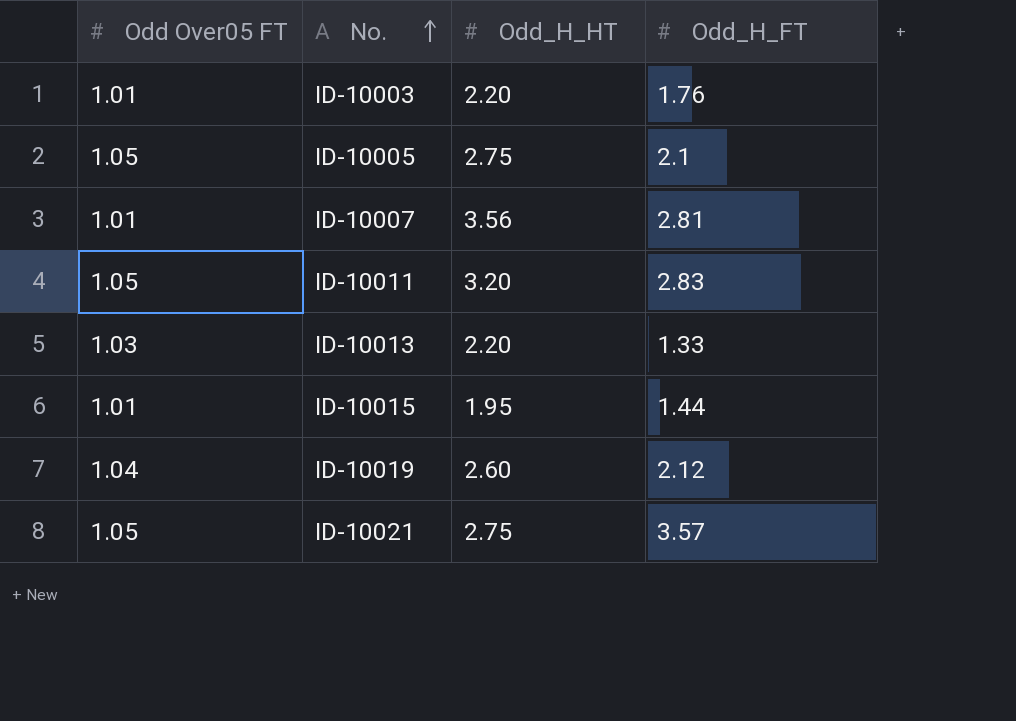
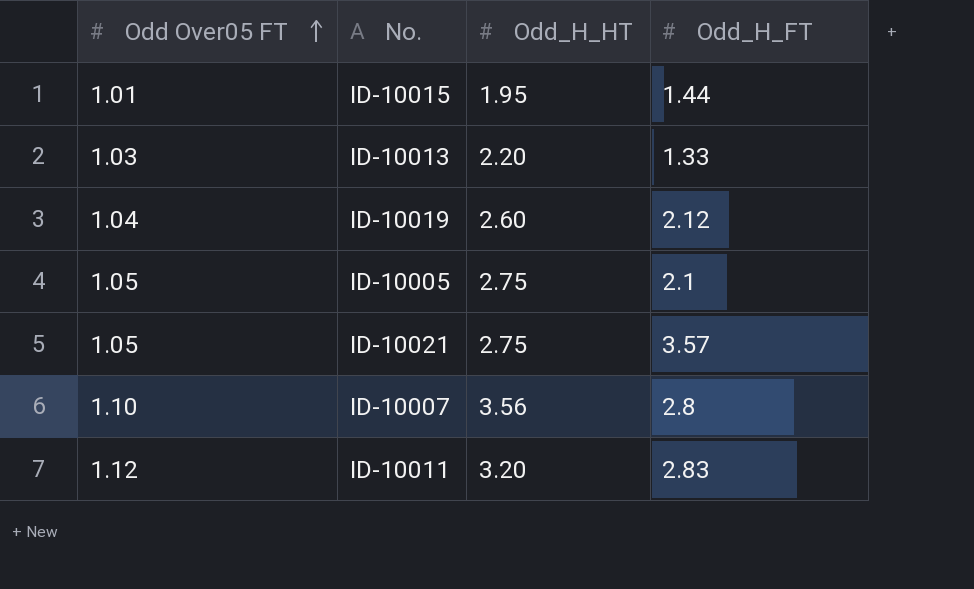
row order: No. ascending -> Odd Over05 FT ascending
row ID-10003: 1.01 | 2.20 | 1.76 -> none
ID-10007 | Odd Over05 FT: 1.01 -> 1.10
ID-10007 | Odd_H_FT: 2.81 -> 2.8
ID-10011 | Odd Over05 FT: 1.05 -> 1.12

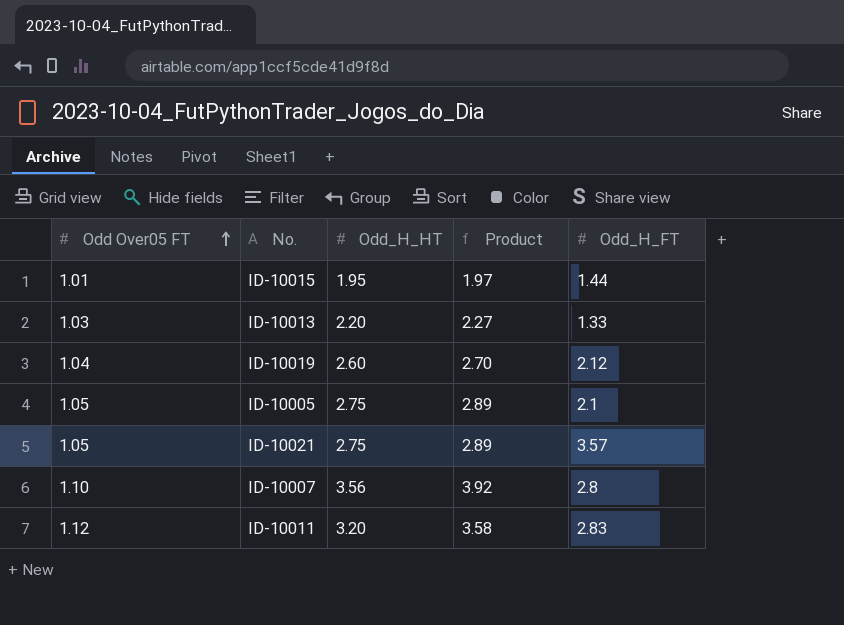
column Product | formula: none -> [Odd Over05 FT] * [Odd_H_HT]

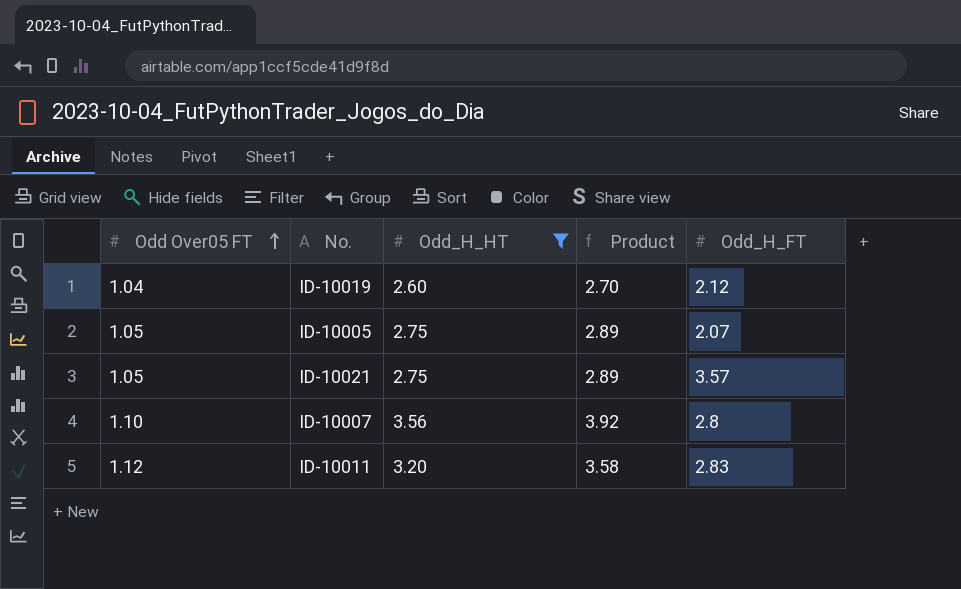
filter: none -> Odd_H_HT >= 2.60
ID-10005 | Odd_H_FT: 2.1 -> 2.07

